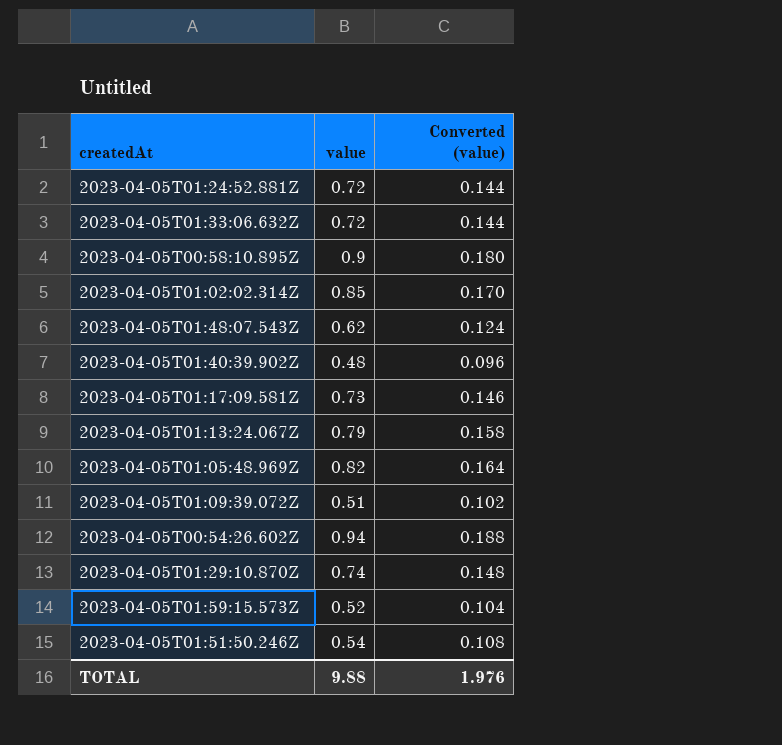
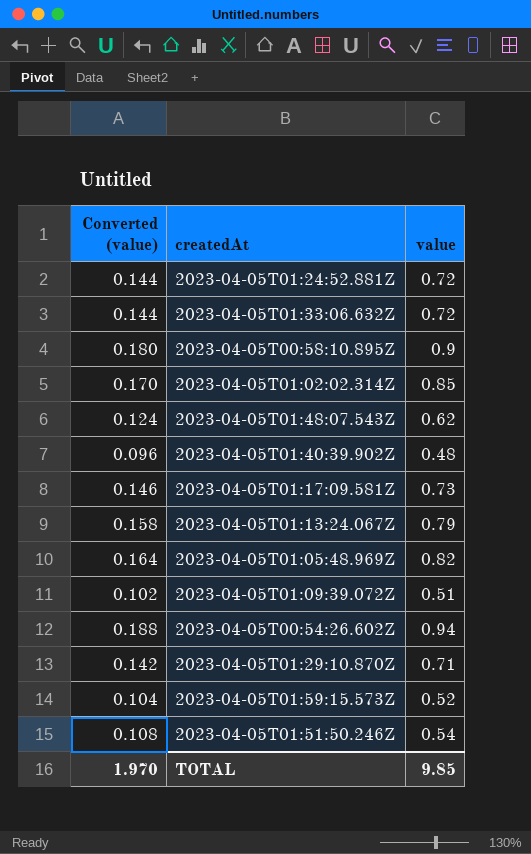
column Converted (value) | position: 3 -> 1
2023-04-05T01:29:10.870Z | Converted (value): 0.148 -> 0.142
2023-04-05T01:29:10.870Z | value: 0.74 -> 0.71
TOTAL | Converted (value): 1.976 -> 1.970
TOTAL | value: 9.88 -> 9.85

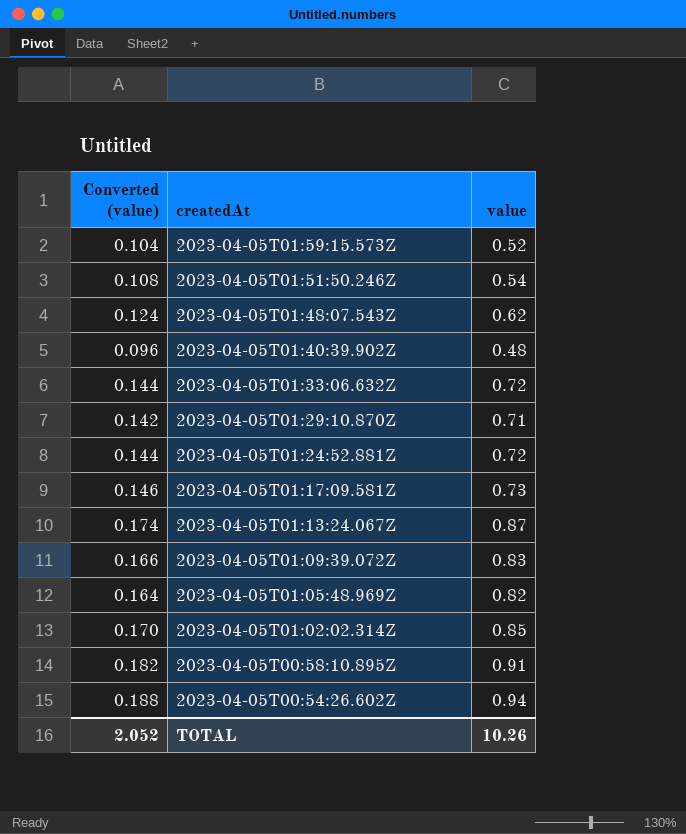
row order: none -> createdAt descending
2023-04-05T01:13:24.067Z | Converted (value): 0.158 -> 0.174
2023-04-05T01:13:24.067Z | value: 0.79 -> 0.87
2023-04-05T01:09:39.072Z | Converted (value): 0.102 -> 0.166
2023-04-05T01:09:39.072Z | value: 0.51 -> 0.83
2023-04-05T00:58:10.895Z | Converted (value): 0.180 -> 0.182
2023-04-05T00:58:10.895Z | value: 0.9 -> 0.91
TOTAL | Converted (value): 1.970 -> 2.052
TOTAL | value: 9.85 -> 10.26

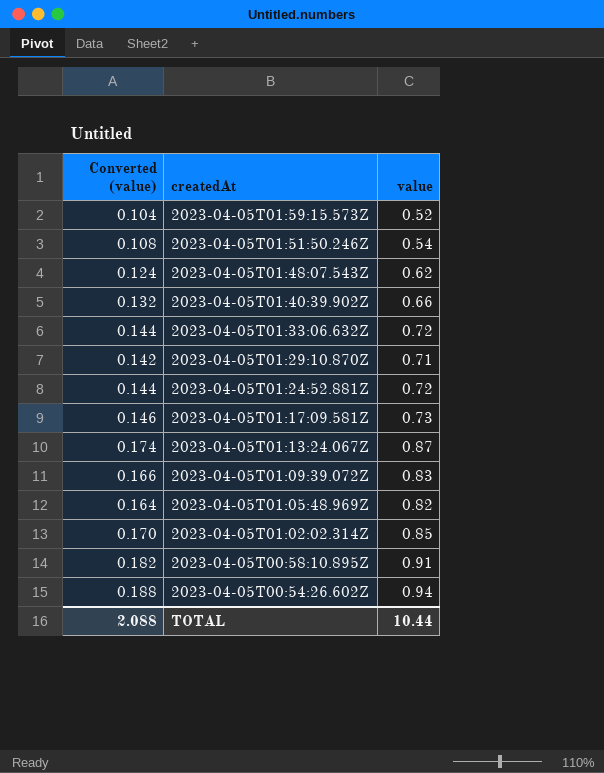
2023-04-05T01:40:39.902Z | Converted (value): 0.096 -> 0.132
2023-04-05T01:40:39.902Z | value: 0.48 -> 0.66
TOTAL | Converted (value): 2.052 -> 2.088
TOTAL | value: 10.26 -> 10.44

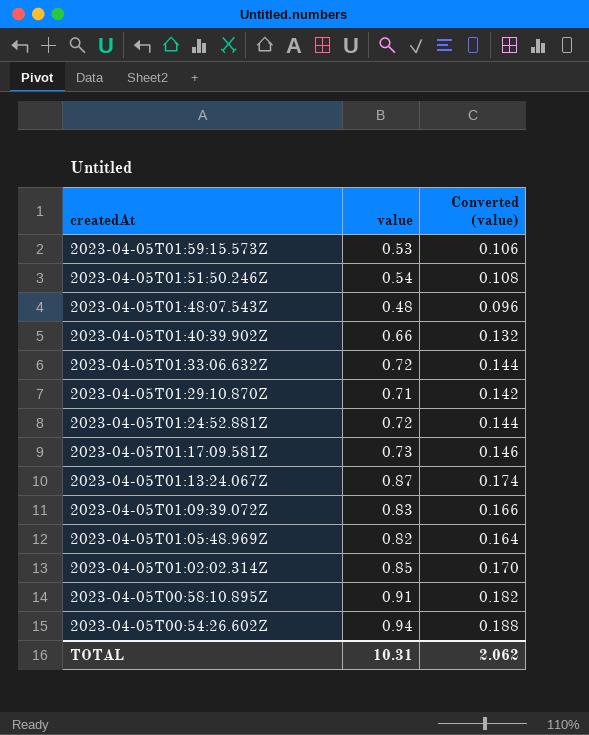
column Converted (value) | position: 1 -> 3
2023-04-05T01:59:15.573Z | value: 0.52 -> 0.53
2023-04-05T01:59:15.573Z | Converted (value): 0.104 -> 0.106
2023-04-05T01:48:07.543Z | value: 0.62 -> 0.48
2023-04-05T01:48:07.543Z | Converted (value): 0.124 -> 0.096
TOTAL | value: 10.44 -> 10.31
TOTAL | Converted (value): 2.088 -> 2.062

